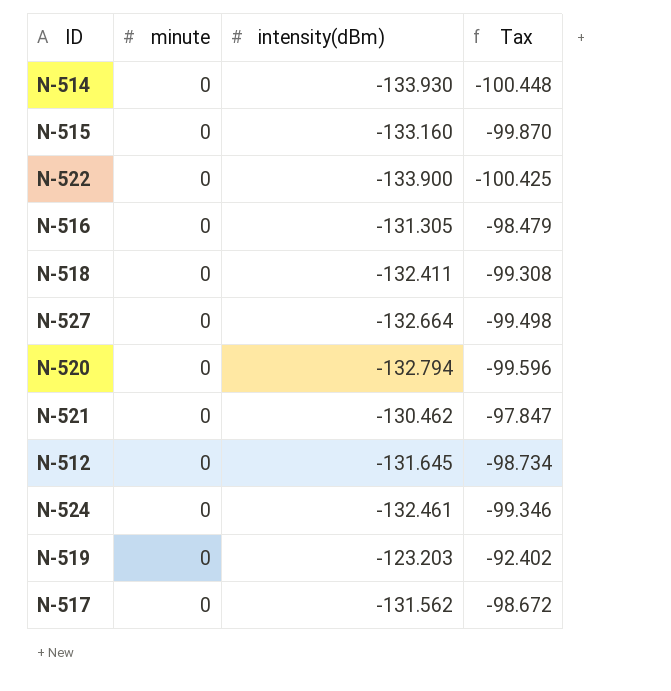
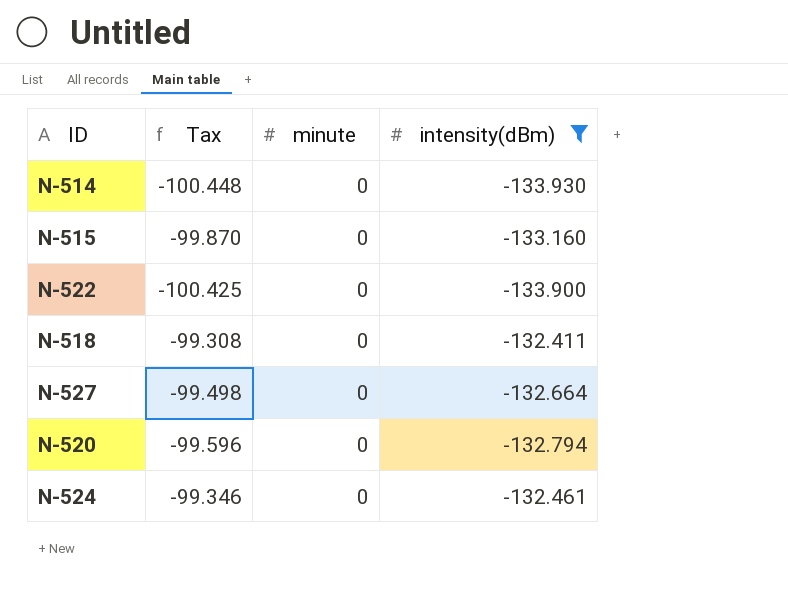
filter: none -> intensity(dBm) <= -132.411
column Tax | position: 4 -> 2

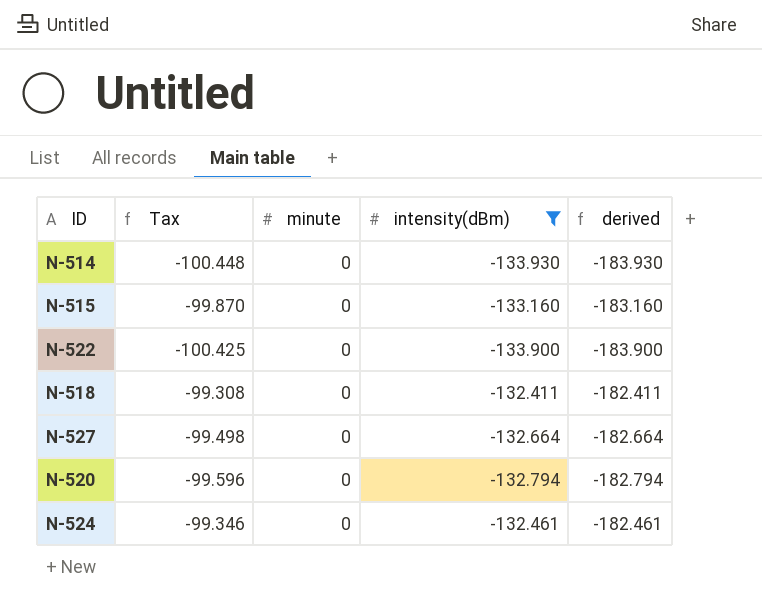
column derived | formula: none -> [intensity(dBm)] - 50

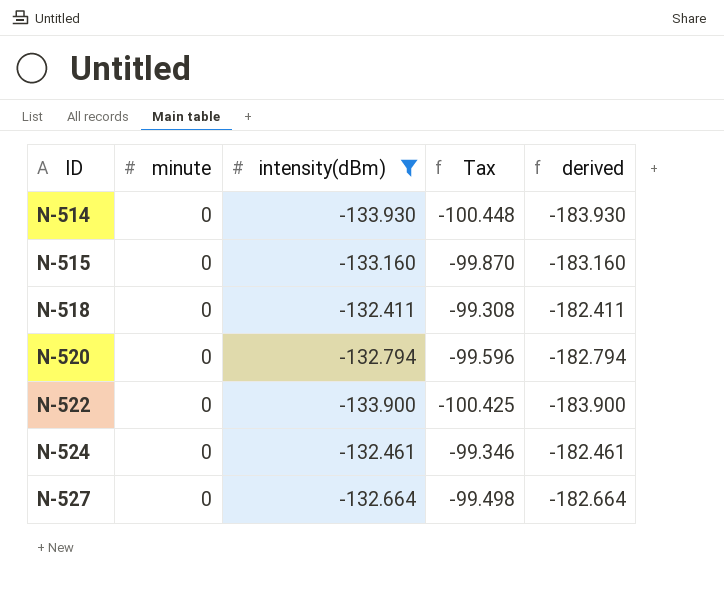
row order: none -> ID ascending
column Tax | position: 2 -> 4

